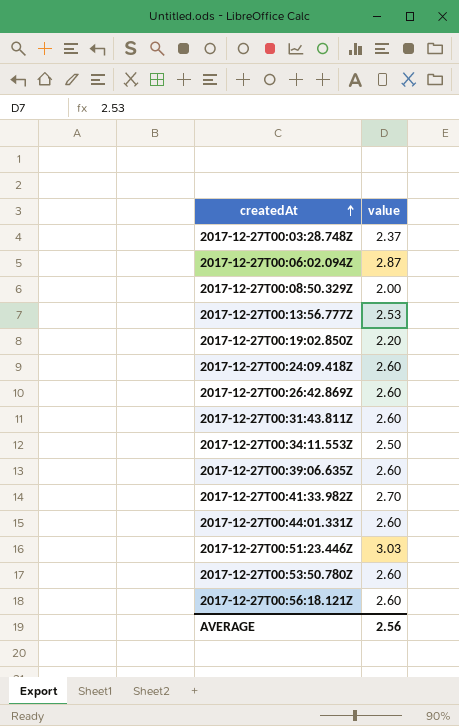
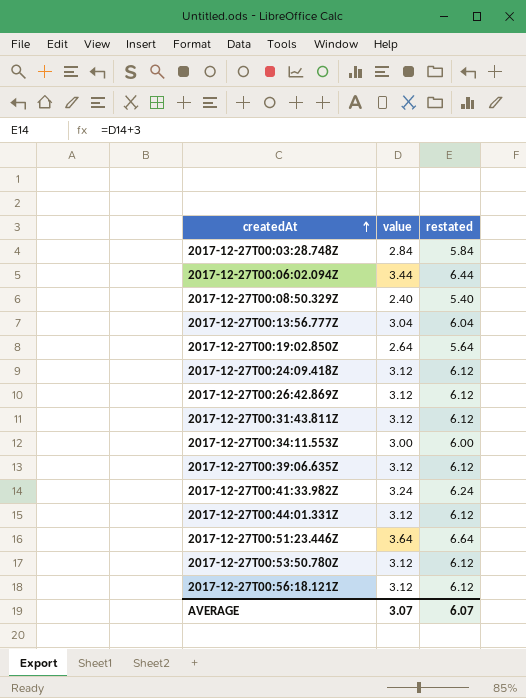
column restated | formula: none -> [value] + 3
2017-12-27T00:03:28.748Z | value: 2.37 -> 2.84
2017-12-27T00:06:02.094Z | value: 2.87 -> 3.44
2017-12-27T00:08:50.329Z | value: 2.00 -> 2.40
2017-12-27T00:13:56.777Z | value: 2.53 -> 3.04
2017-12-27T00:19:02.850Z | value: 2.20 -> 2.64
2017-12-27T00:24:09.418Z | value: 2.60 -> 3.12
2017-12-27T00:26:42.869Z | value: 2.60 -> 3.12
2017-12-27T00:31:43.811Z | value: 2.60 -> 3.12
2017-12-27T00:34:11.553Z | value: 2.50 -> 3.00
2017-12-27T00:39:06.635Z | value: 2.60 -> 3.12
2017-12-27T00:41:33.982Z | value: 2.70 -> 3.24
2017-12-27T00:44:01.331Z | value: 2.60 -> 3.12
2017-12-27T00:51:23.446Z | value: 3.03 -> 3.64
2017-12-27T00:53:50.780Z | value: 2.60 -> 3.12
2017-12-27T00:56:18.121Z | value: 2.60 -> 3.12
AVERAGE | value: 2.56 -> 3.07

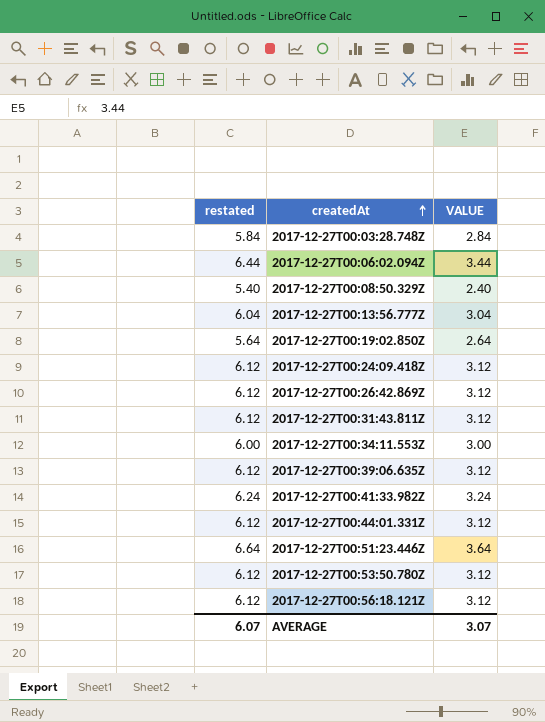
column restated | position: 3 -> 1
column name: value -> VALUE

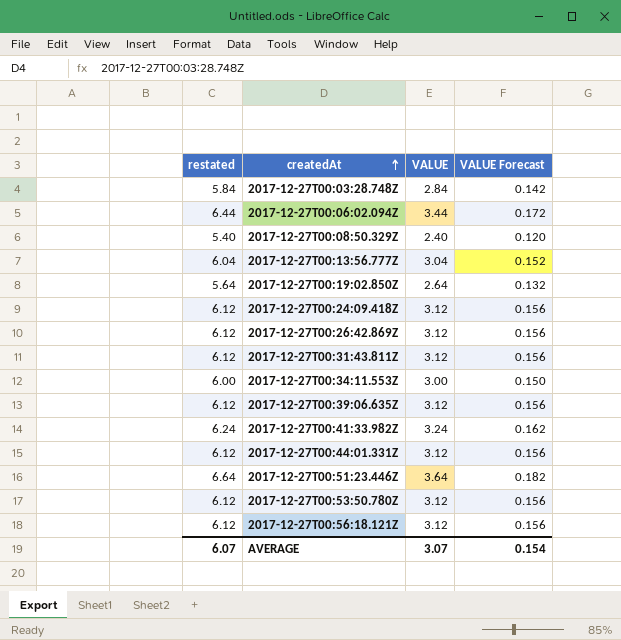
column VALUE Forecast | formula: none -> [VALUE] * 0.05

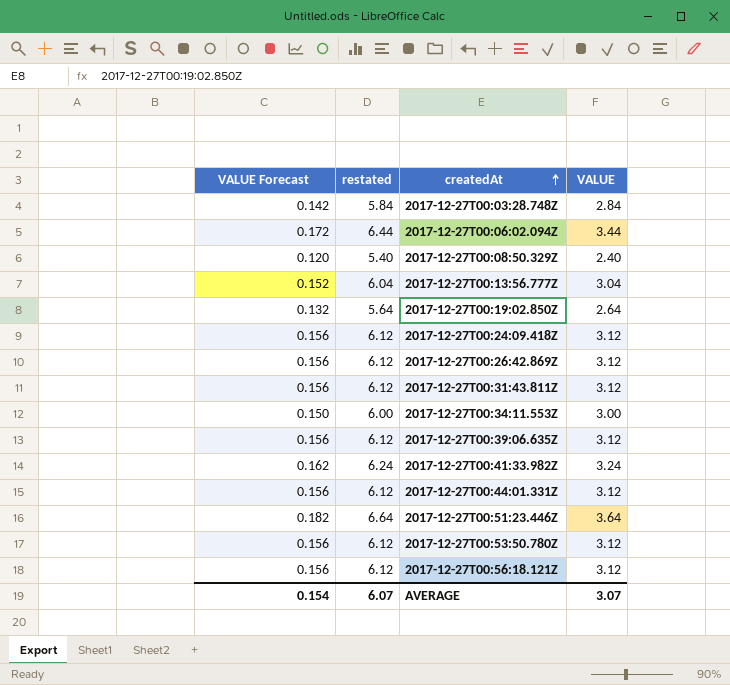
column VALUE Forecast | position: 4 -> 1

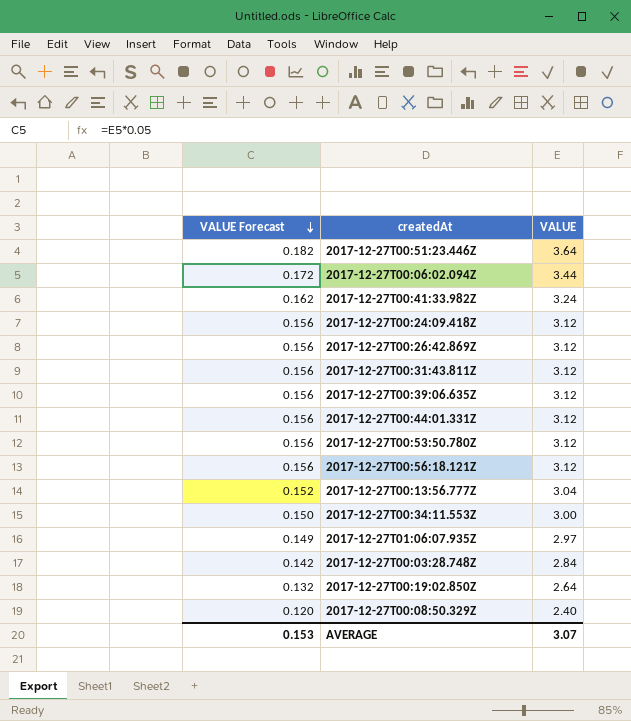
row order: createdAt ascending -> VALUE Forecast descending
column restated | formula: [VALUE] + 3 -> none
row 2017-12-27T01:06:07.935Z: none -> 0.149 | 2.97
AVERAGE | VALUE Forecast: 0.154 -> 0.153

